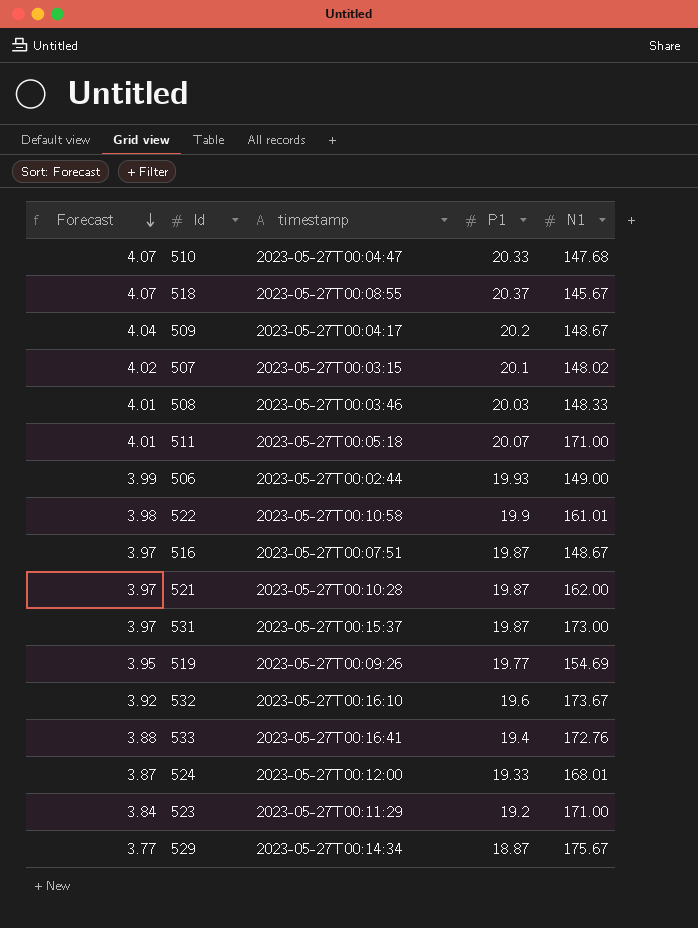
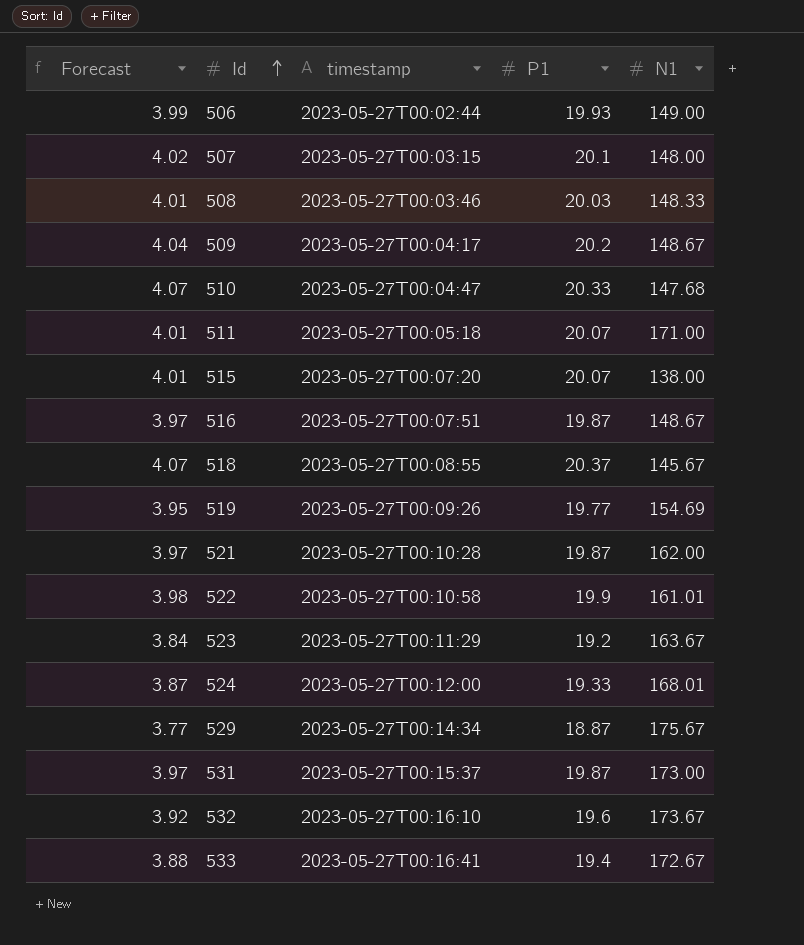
row order: Forecast descending -> Id ascending
507 | N1: 148.02 -> 148.00
row 515: none -> 4.01 | 2023-05-27T00:07:20 | 20.07 | 138.00
523 | N1: 171.00 -> 163.67
533 | N1: 172.76 -> 172.67

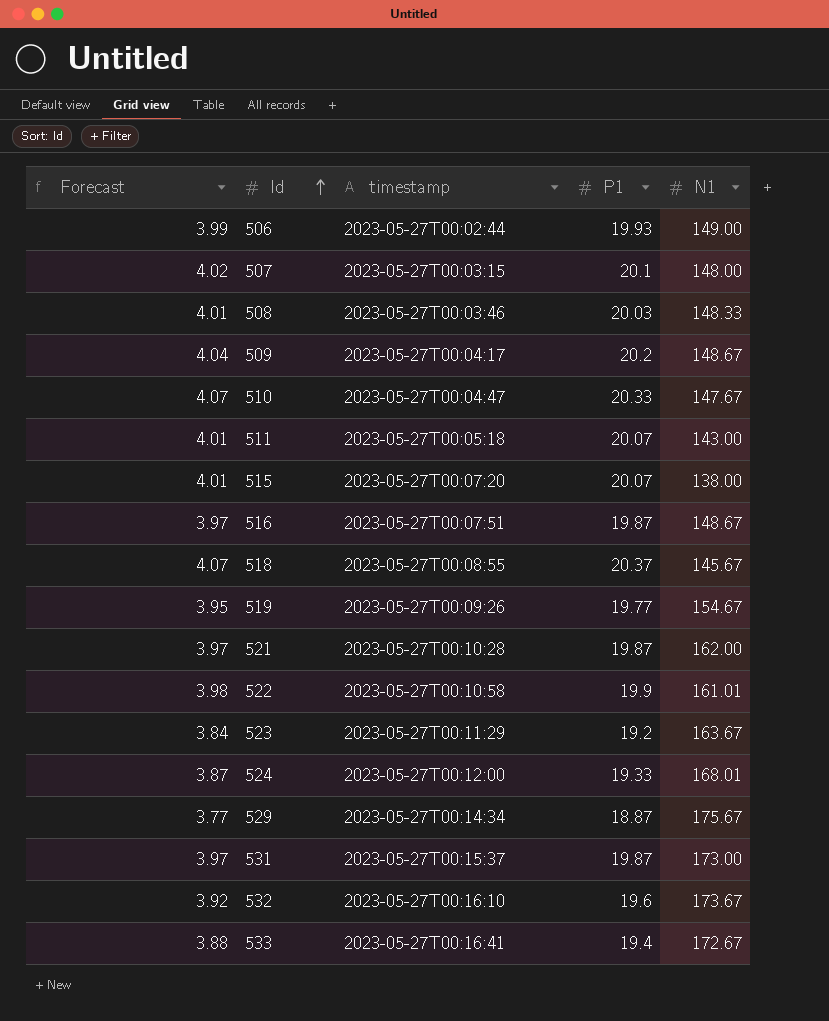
510 | N1: 147.68 -> 147.67
511 | N1: 171.00 -> 143.00
519 | N1: 154.69 -> 154.67

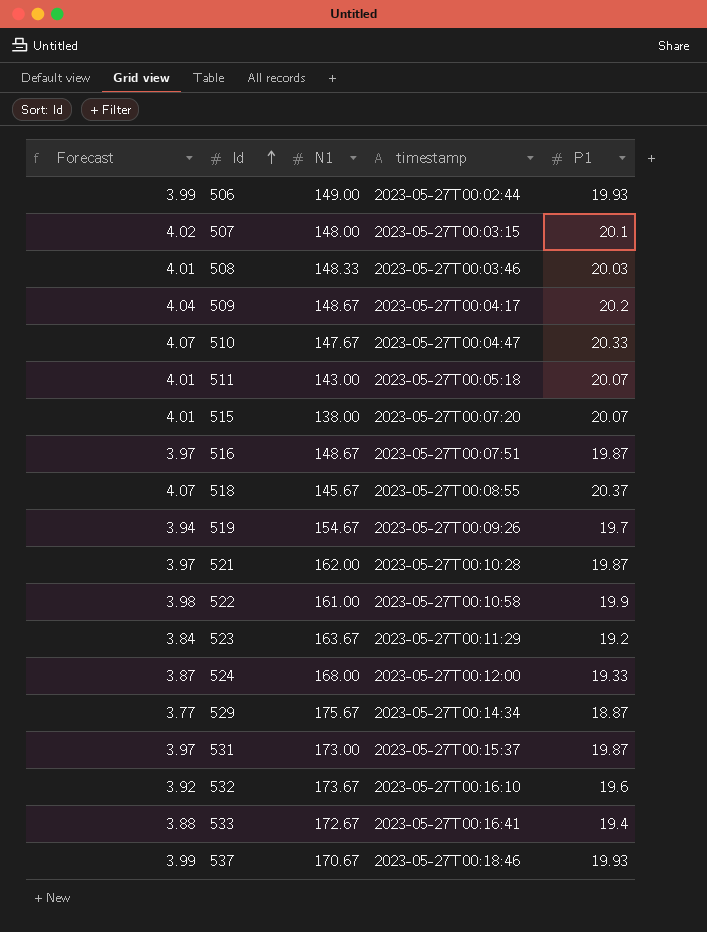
column N1 | position: 5 -> 3
519 | Forecast: 3.95 -> 3.94
519 | P1: 19.77 -> 19.7
522 | N1: 161.01 -> 161.00
524 | N1: 168.01 -> 168.00
row 537: none -> 3.99 | 170.67 | 2023-05-27T00:18:46 | 19.93

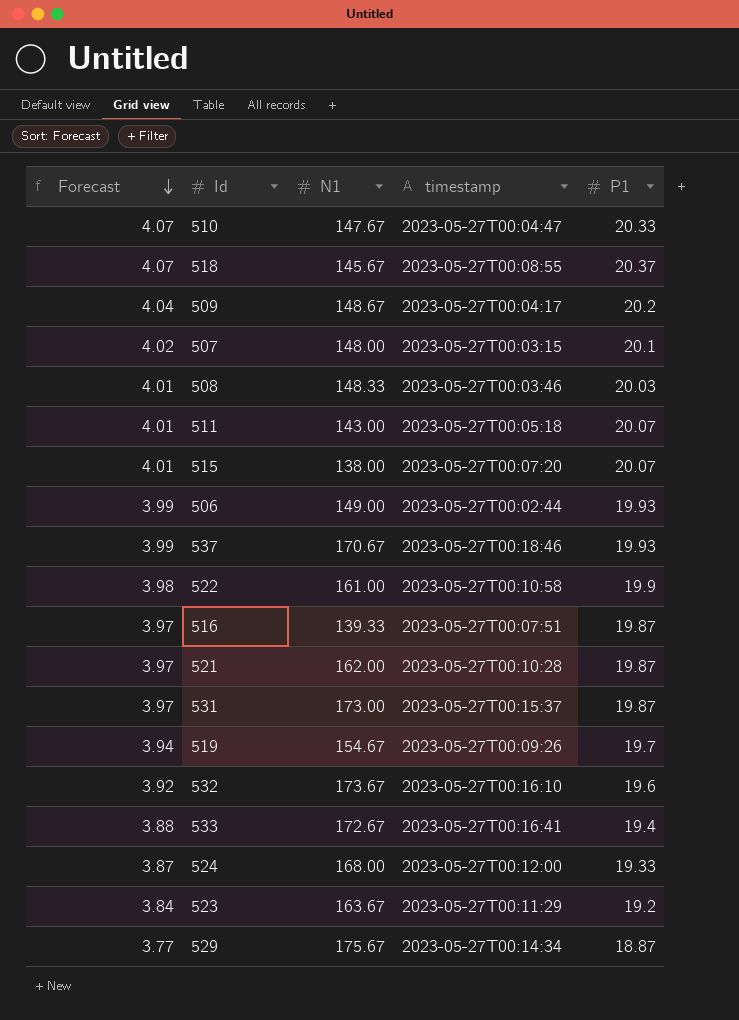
row order: Id ascending -> Forecast descending
516 | N1: 148.67 -> 139.33

